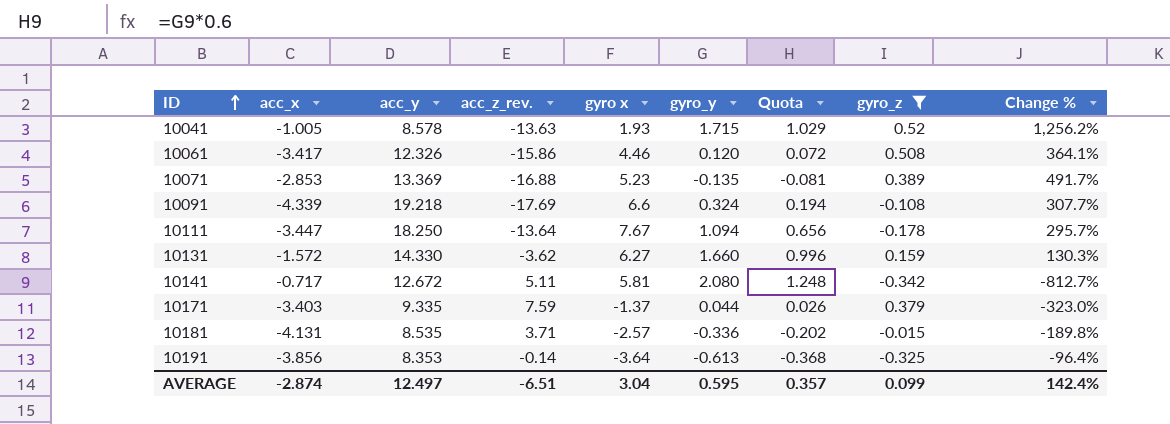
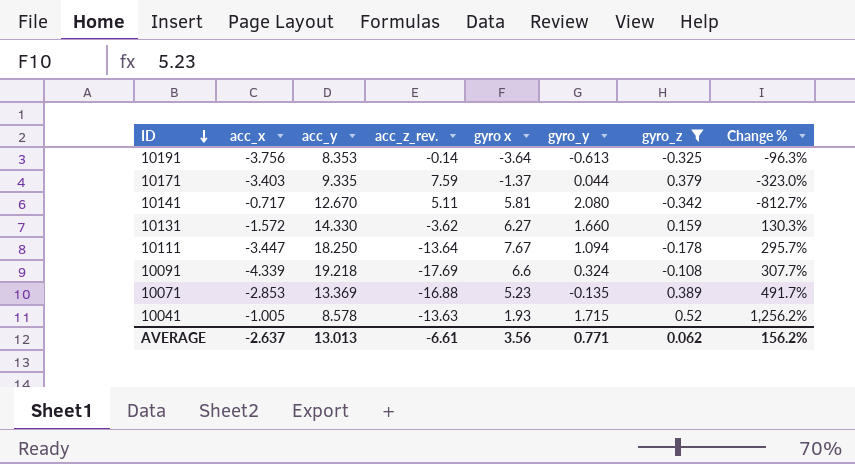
row order: ID ascending -> ID descending
column Quota | formula: [gyro_y] * 0.6 -> none
row 10061: -3.417 | 12.326 | -15.86 | 4.46 | 0.120 | 0.072 | 0.508 | 364.1% -> none
row 10181: -4.131 | 8.535 | 3.71 | -2.57 | -0.336 | -0.202 | -0.015 | -189.8% -> none
10191 | acc_x: -3.856 -> -3.756
10191 | Change %: -96.4% -> -96.3%
10141 | acc_y: 12.672 -> 12.670
AVERAGE | acc_x: -2.874 -> -2.637
AVERAGE | acc_y: 12.497 -> 13.013
AVERAGE | acc_z_rev.: -6.51 -> -6.61
AVERAGE | gyro x: 3.04 -> 3.56
AVERAGE | gyro_y: 0.595 -> 0.771
AVERAGE | gyro_z: 0.099 -> 0.062
AVERAGE | Change %: 142.4% -> 156.2%

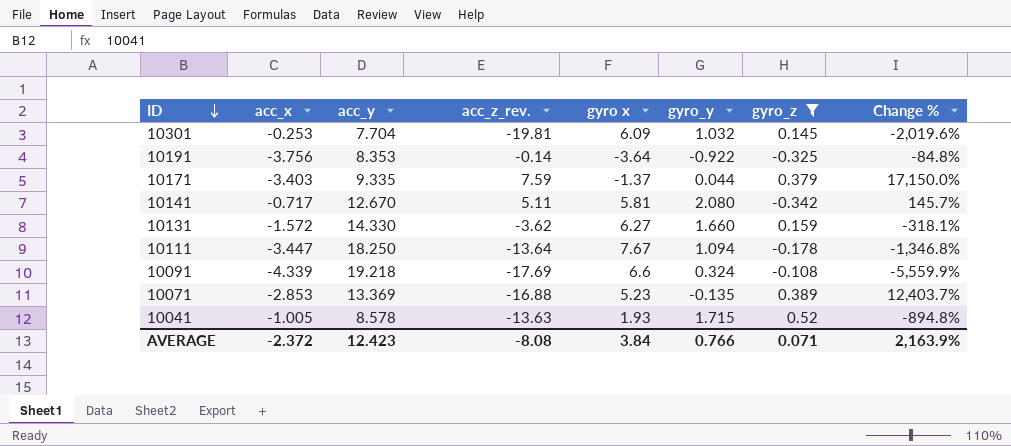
column Change % | formula: ([acc_z_rev.] - [acc_x]) / [acc_x] -> ([acc_z_rev.] - [gyro_y]) / [gyro_y]
row 10301: none -> -0.253 | 7.704 | -19.81 | 6.09 | 1.032 | 0.145 | -2,019.6%
10191 | gyro_y: -0.613 -> -0.922
AVERAGE | acc_x: -2.637 -> -2.372
AVERAGE | acc_y: 13.013 -> 12.423
AVERAGE | acc_z_rev.: -6.61 -> -8.08
AVERAGE | gyro x: 3.56 -> 3.84
AVERAGE | gyro_y: 0.771 -> 0.766
AVERAGE | gyro_z: 0.062 -> 0.071
AVERAGE | Change %: 156.2% -> 2,163.9%

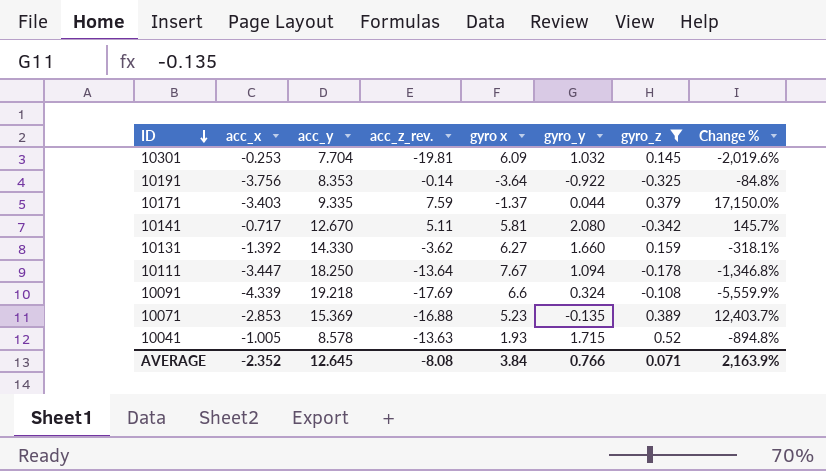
10131 | acc_x: -1.572 -> -1.392
10071 | acc_y: 13.369 -> 15.369
AVERAGE | acc_x: -2.372 -> -2.352
AVERAGE | acc_y: 12.423 -> 12.645

